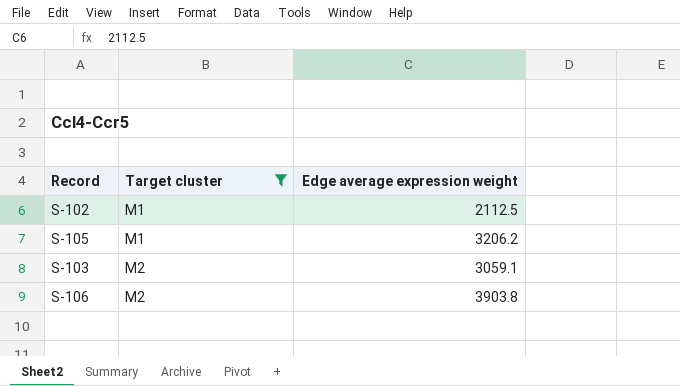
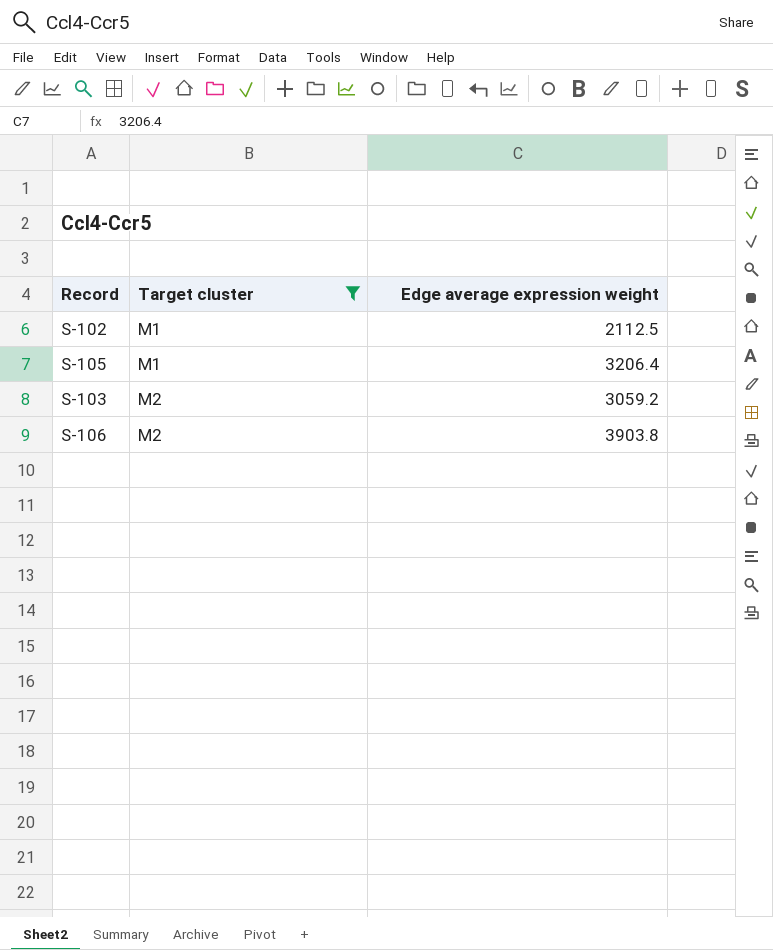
S-105 | Edge average expression weight: 3206.2 -> 3206.4
S-103 | Edge average expression weight: 3059.1 -> 3059.2

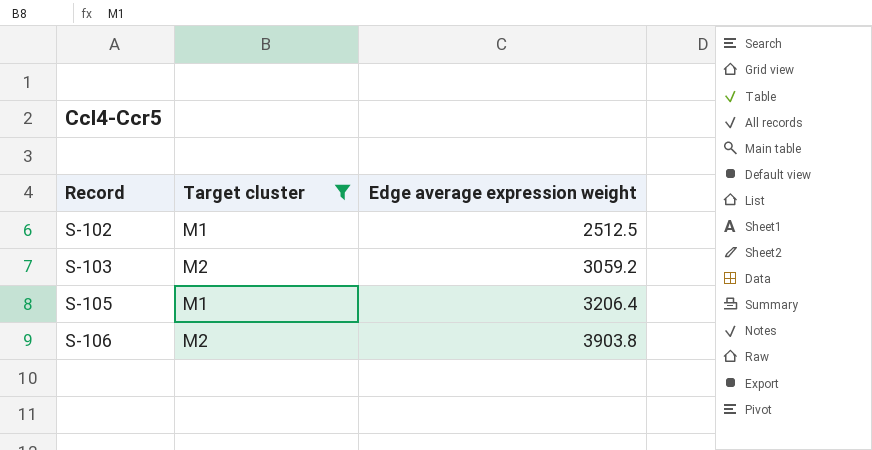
row order: Target cluster ascending -> Record ascending
S-102 | Edge average expression weight: 2112.5 -> 2512.5

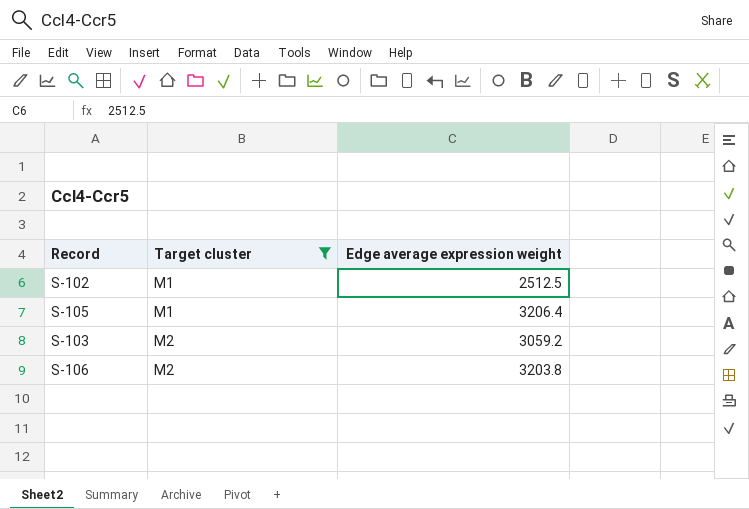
row order: Record ascending -> Target cluster ascending
S-106 | Edge average expression weight: 3903.8 -> 3203.8

